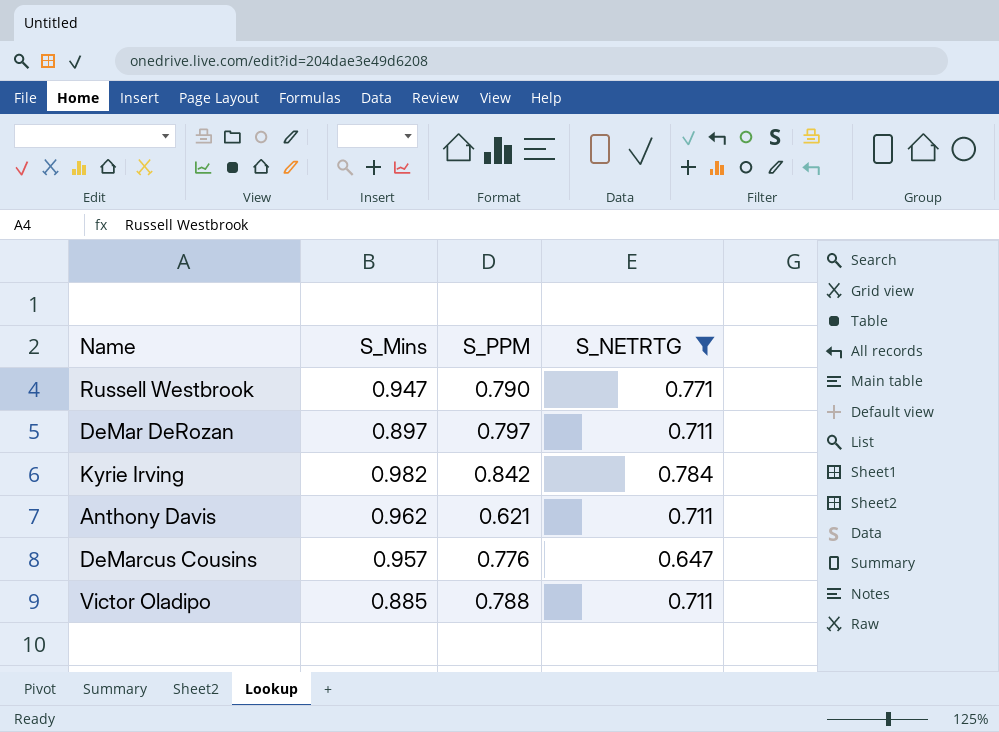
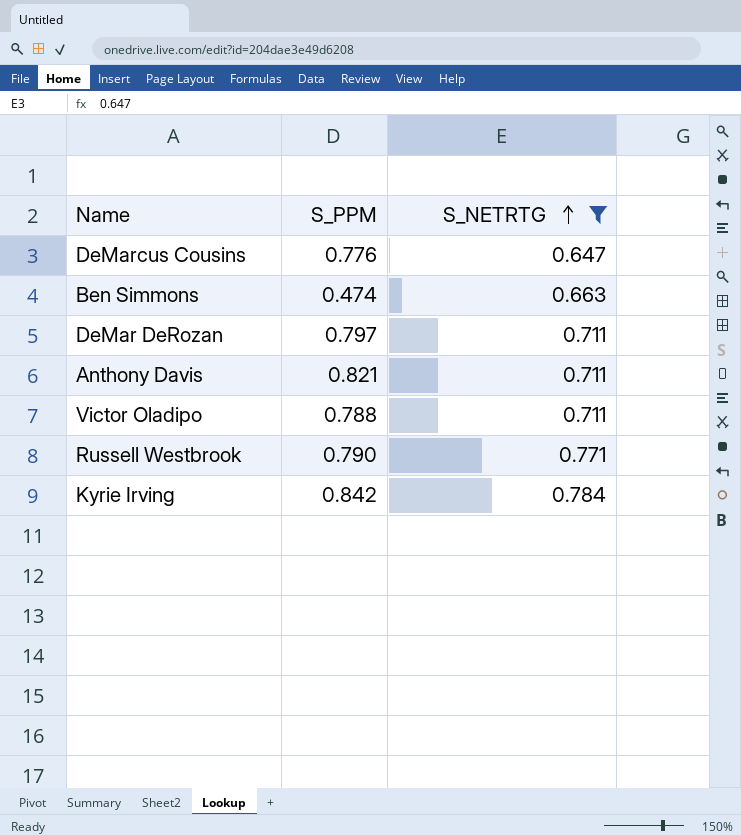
row order: none -> S_NETRTG ascending
column S_Mins | position: 2 -> none
row Ben Simmons: none -> 0.474 | 0.663
Anthony Davis | S_PPM: 0.621 -> 0.821

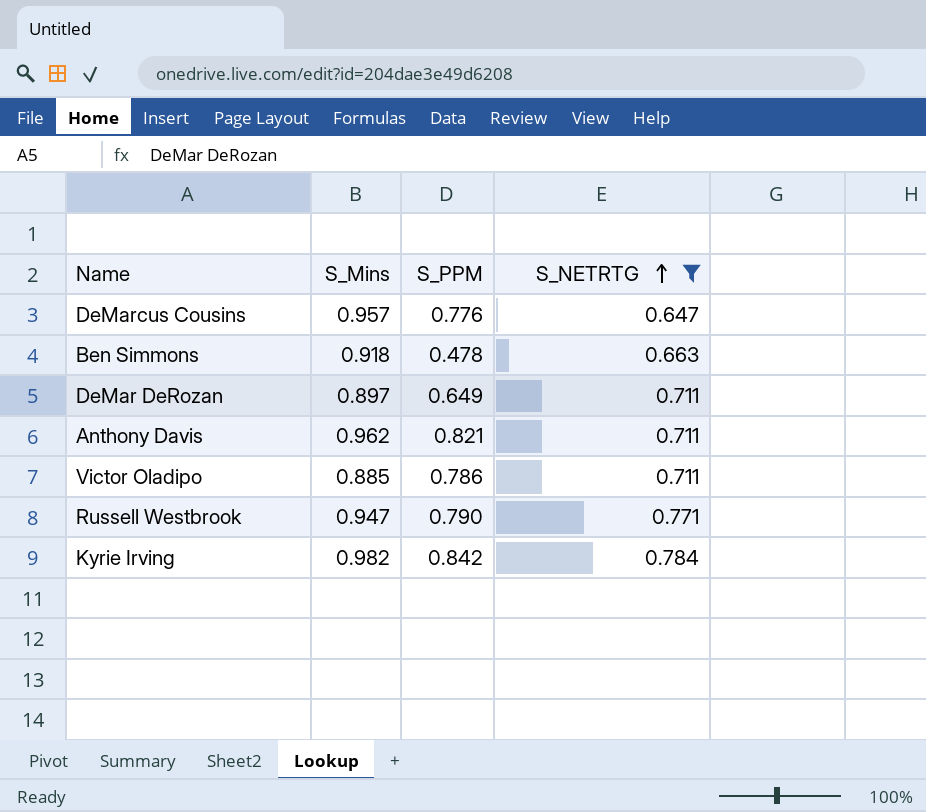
column S_Mins | position: none -> 2
Ben Simmons | S_PPM: 0.474 -> 0.478
DeMar DeRozan | S_PPM: 0.797 -> 0.649
Victor Oladipo | S_PPM: 0.788 -> 0.786

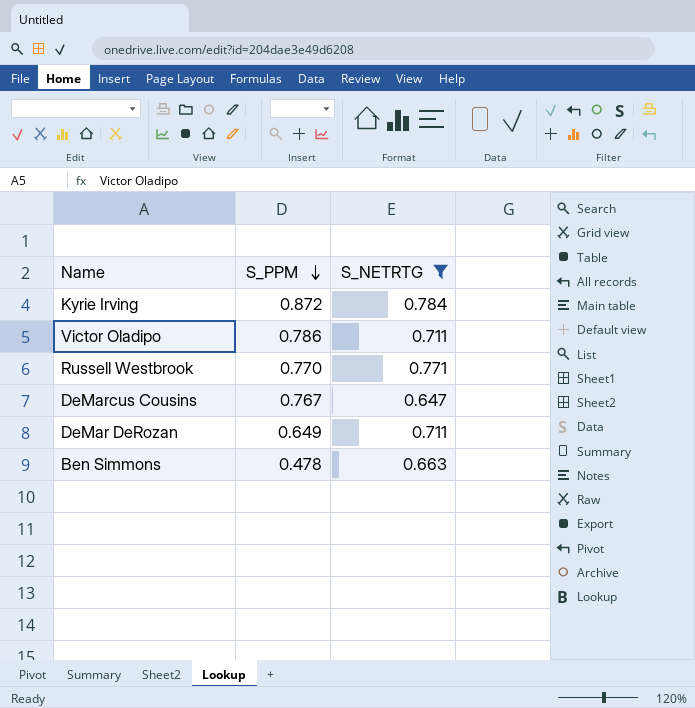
row order: S_NETRTG ascending -> S_PPM descending
column S_Mins | position: 2 -> none
row Anthony Davis: 0.962 | 0.821 | 0.711 -> none
Kyrie Irving | S_PPM: 0.842 -> 0.872
Russell Westbrook | S_PPM: 0.790 -> 0.770
DeMarcus Cousins | S_PPM: 0.776 -> 0.767

